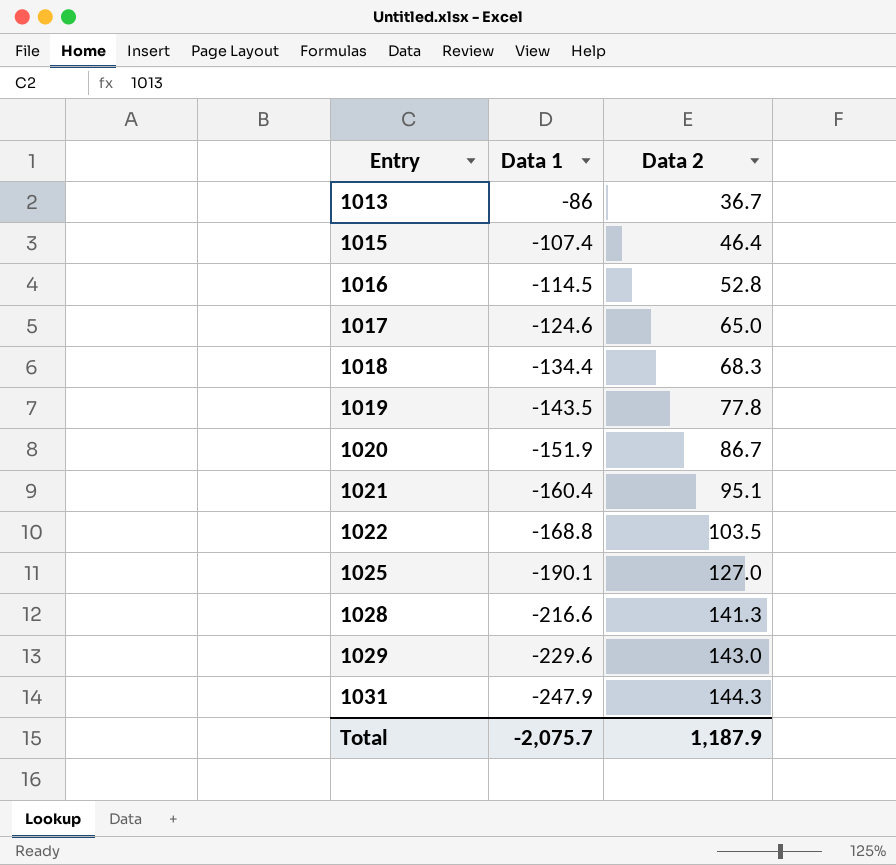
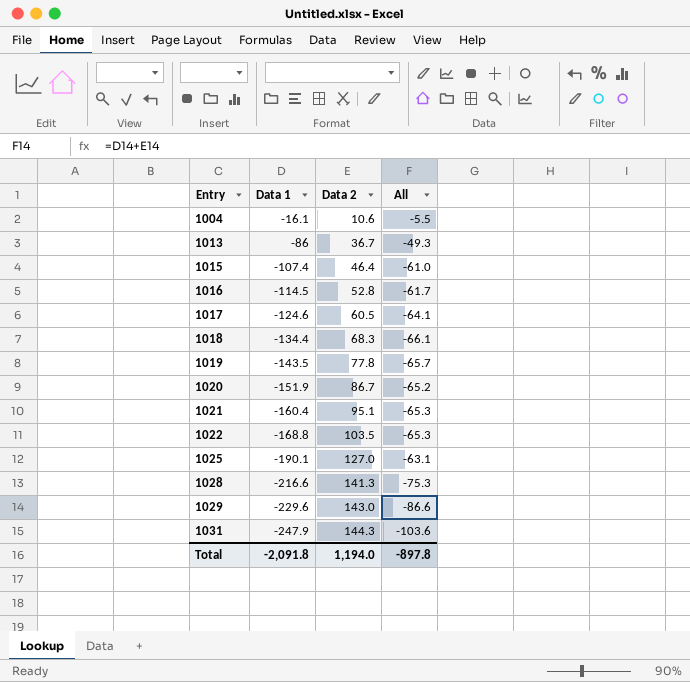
column All | formula: none -> [Data 1] + [Data 2]
row 1004: none -> -16.1 | 10.6 | -5.5
1017 | Data 2: 65.0 -> 60.5
Total | Data 1: -2,075.7 -> -2,091.8
Total | Data 2: 1,187.9 -> 1,194.0

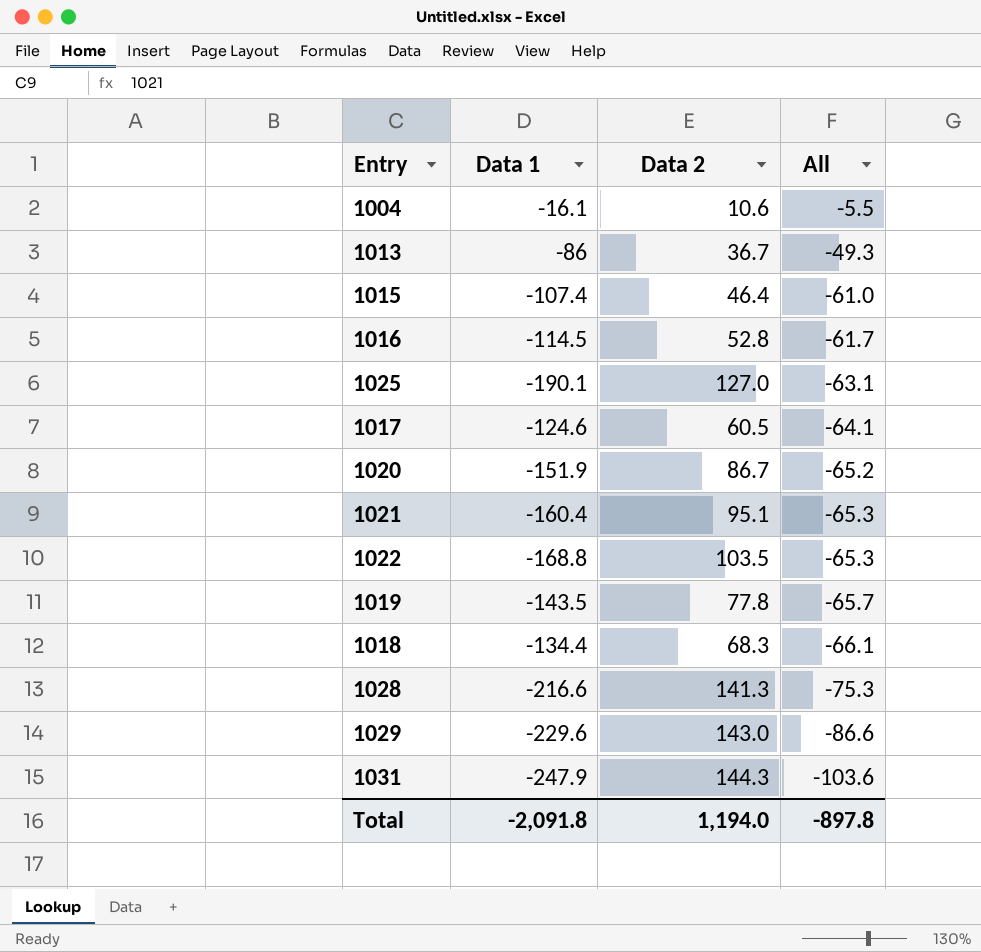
row order: Entry ascending -> All descending

